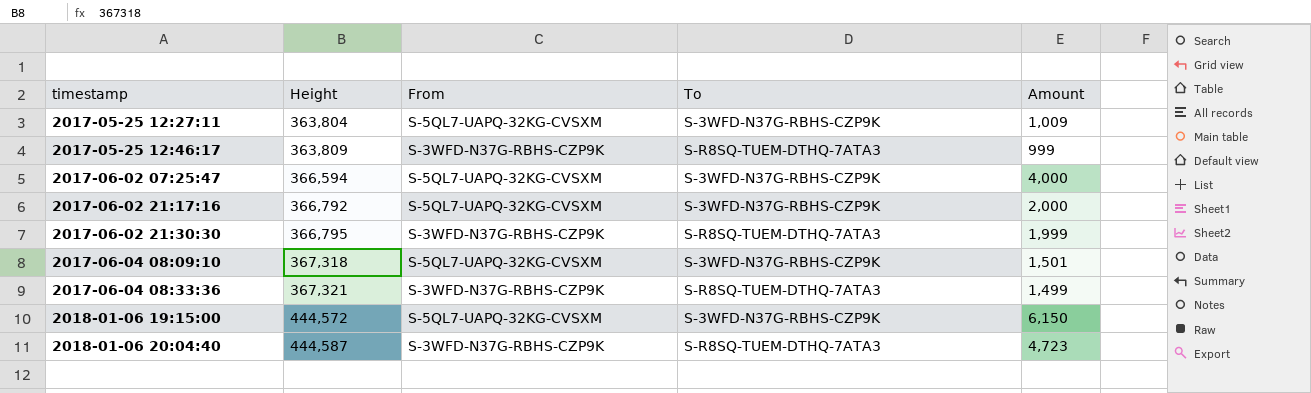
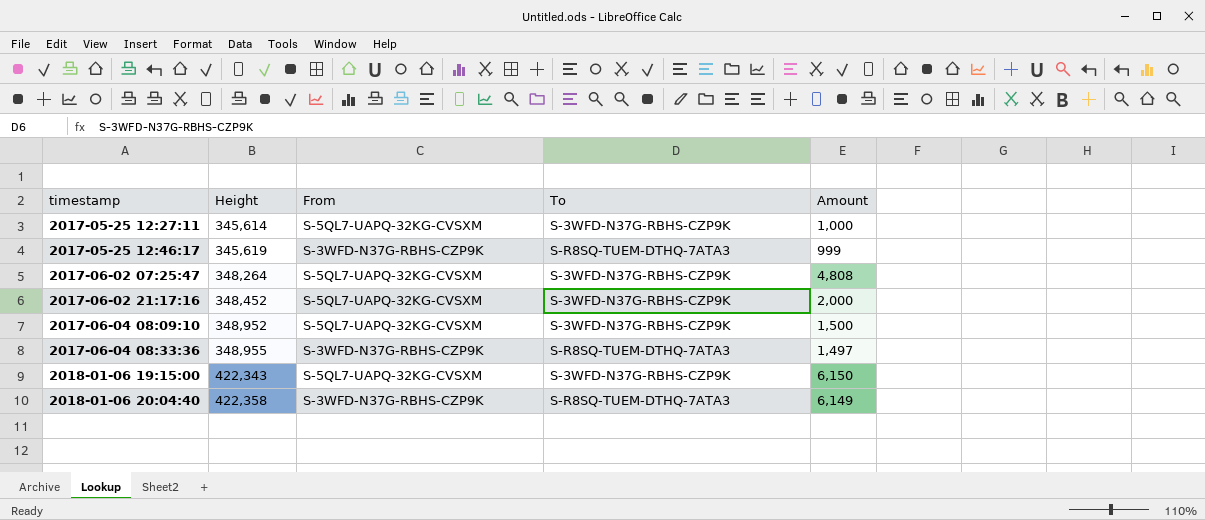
row 2017-06-02 21:30:30: 366,795 | S-3WFD-N37G-RBHS-CZP9K | S-R8SQ-TUEM-DTHQ-7ATA3 | 1,999 -> none
2017-05-25 12:27:11 | Height: 363,804 -> 345,614
2017-05-25 12:27:11 | Amount: 1,009 -> 1,000
2017-05-25 12:46:17 | Height: 363,809 -> 345,619
2017-06-02 07:25:47 | Height: 366,594 -> 348,264
2017-06-02 07:25:47 | Amount: 4,000 -> 4,808
2017-06-02 21:17:16 | Height: 366,792 -> 348,452
2017-06-04 08:09:10 | Height: 367,318 -> 348,952
2017-06-04 08:09:10 | Amount: 1,501 -> 1,500
2017-06-04 08:33:36 | Height: 367,321 -> 348,955
2017-06-04 08:33:36 | Amount: 1,499 -> 1,497
2018-01-06 19:15:00 | Height: 444,572 -> 422,343
2018-01-06 20:04:40 | Height: 444,587 -> 422,358
2018-01-06 20:04:40 | Amount: 4,723 -> 6,149

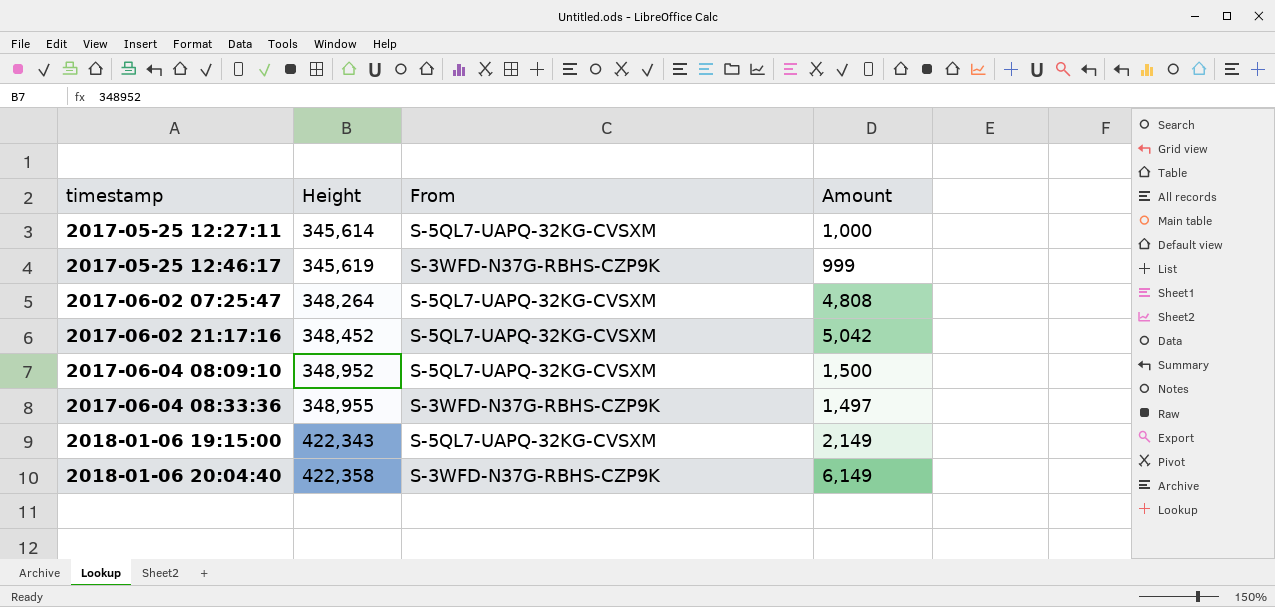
column To | position: 4 -> none
2017-06-02 21:17:16 | Amount: 2,000 -> 5,042
2018-01-06 19:15:00 | Amount: 6,150 -> 2,149

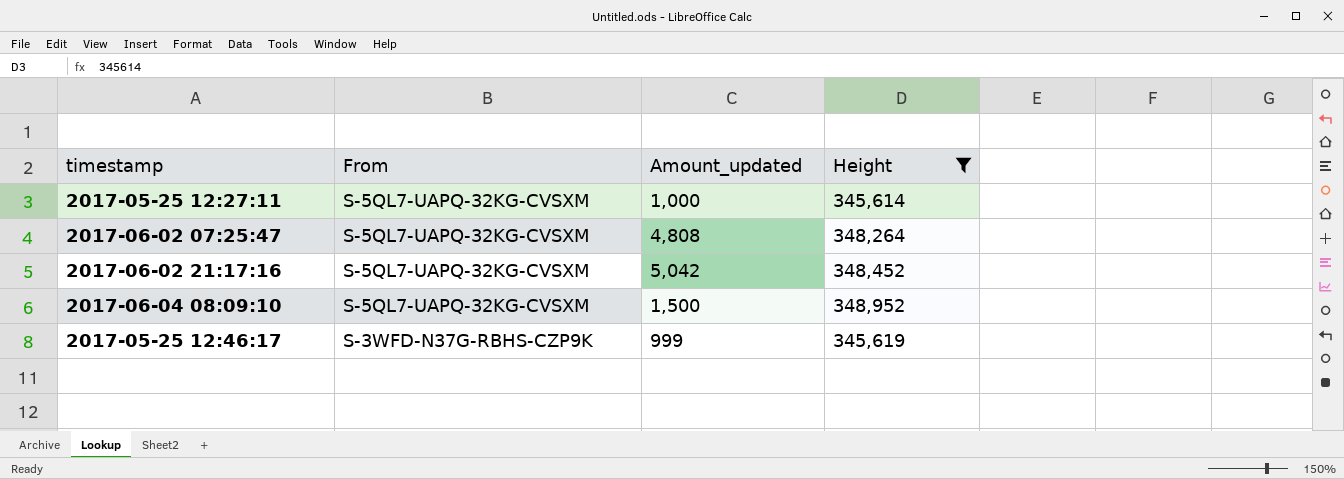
filter: none -> Height <= 348,952
row order: timestamp ascending -> From descending
column name: Amount -> Amount_updated
column Height | position: 2 -> 4

